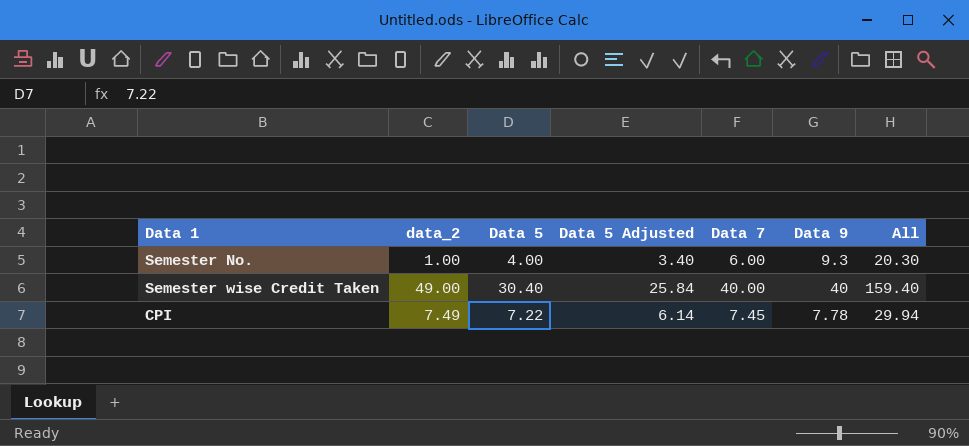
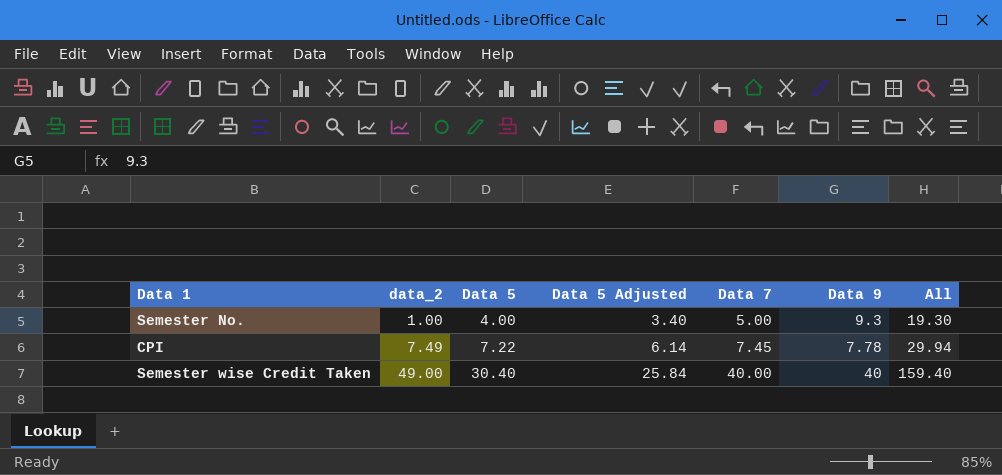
row order: none -> data_2 ascending
Semester No. | Data 7: 6.00 -> 5.00
Semester No. | All: 20.30 -> 19.30

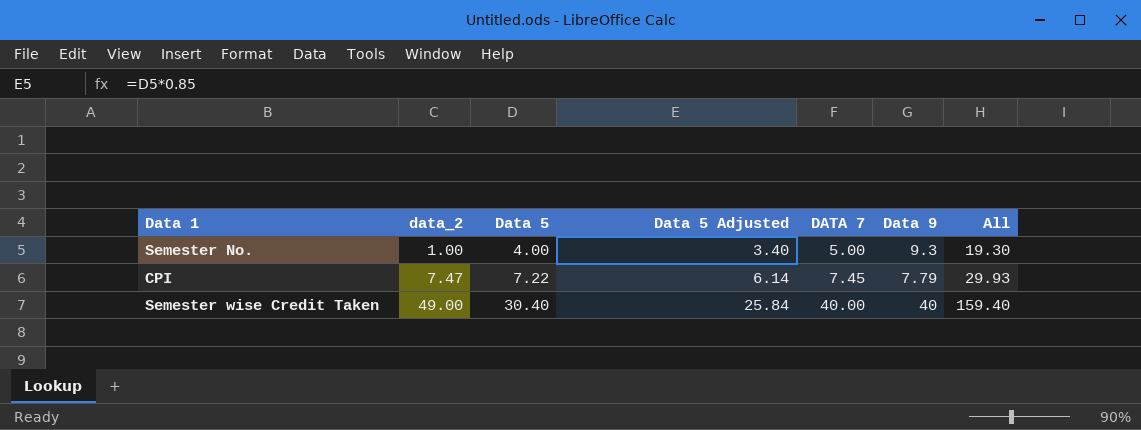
column name: Data 7 -> DATA 7
CPI | data_2: 7.49 -> 7.47
CPI | Data 9: 7.78 -> 7.79
CPI | All: 29.94 -> 29.93

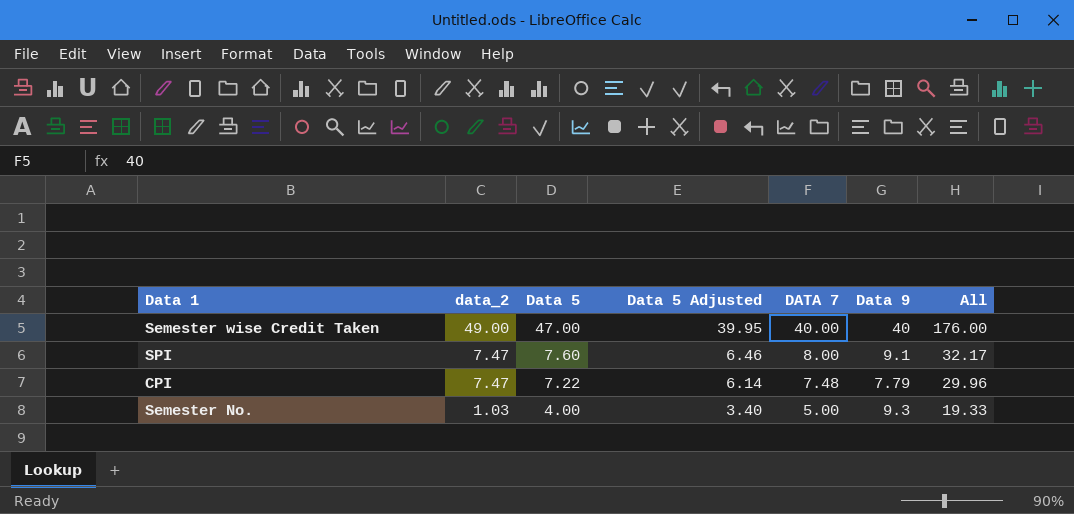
row order: data_2 ascending -> data_2 descending
Semester wise Credit Taken | Data 5: 30.40 -> 47.00
Semester wise Credit Taken | Data 5 Adjusted: 25.84 -> 39.95
Semester wise Credit Taken | All: 159.40 -> 176.00
row SPI: none -> 7.47 | 7.60 | 6.46 | 8.00 | 9.1 | 32.17
CPI | DATA 7: 7.45 -> 7.48
CPI | All: 29.93 -> 29.96
Semester No. | data_2: 1.00 -> 1.03
Semester No. | All: 19.30 -> 19.33

